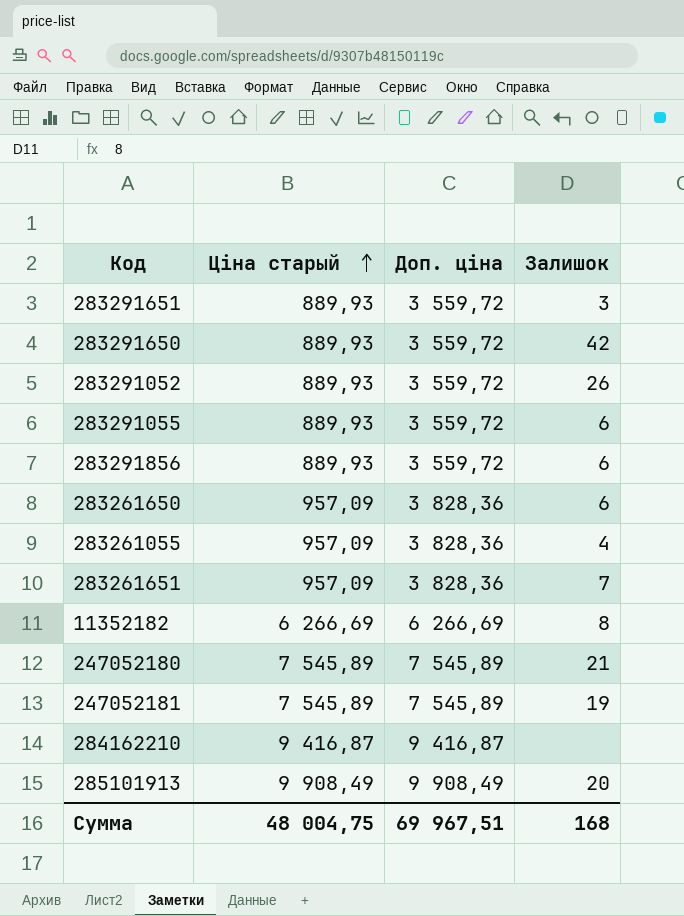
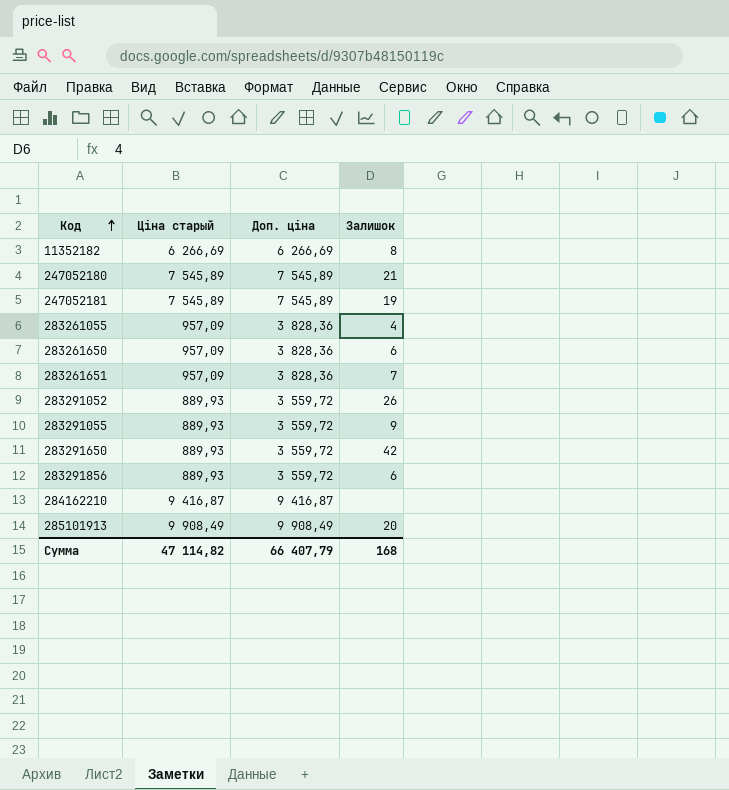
row order: Ціна старый ascending -> Код ascending
row 283291651: 889,93 | 3 559,72 | 3 -> none
283291055 | Залишок: 6 -> 9
Сумма | Ціна старый: 48 004,75 -> 47 114,82
Сумма | Доп. ціна: 69 967,51 -> 66 407,79

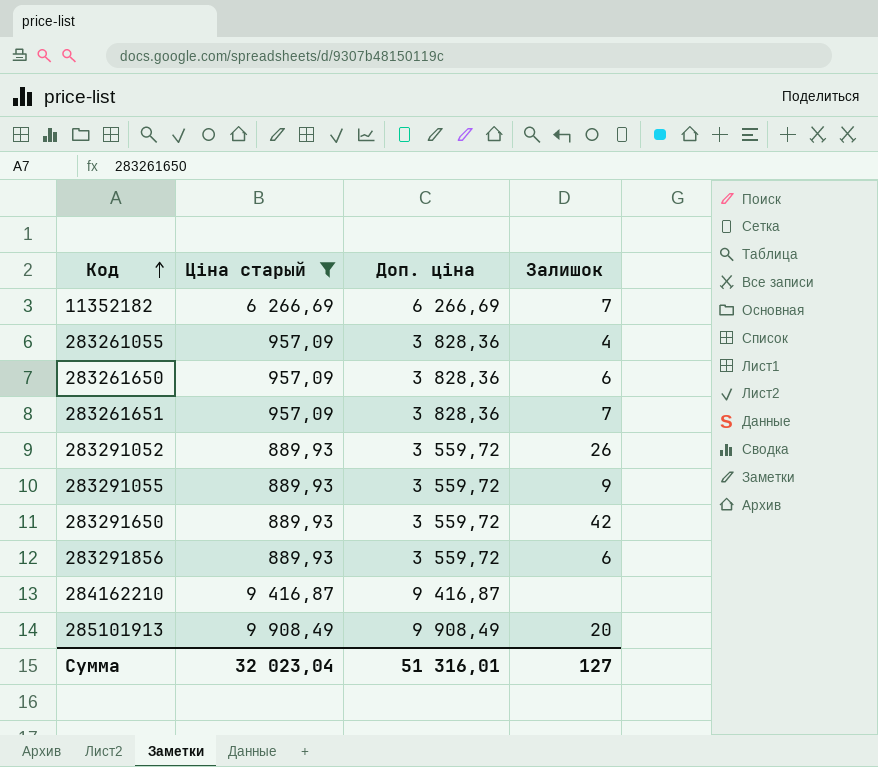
filter: none -> Ціна старый != 7 545,89
11352182 | Залишок: 8 -> 7
Сумма | Ціна старый: 47 114,82 -> 32 023,04
Сумма | Доп. ціна: 66 407,79 -> 51 316,01
Сумма | Залишок: 168 -> 127

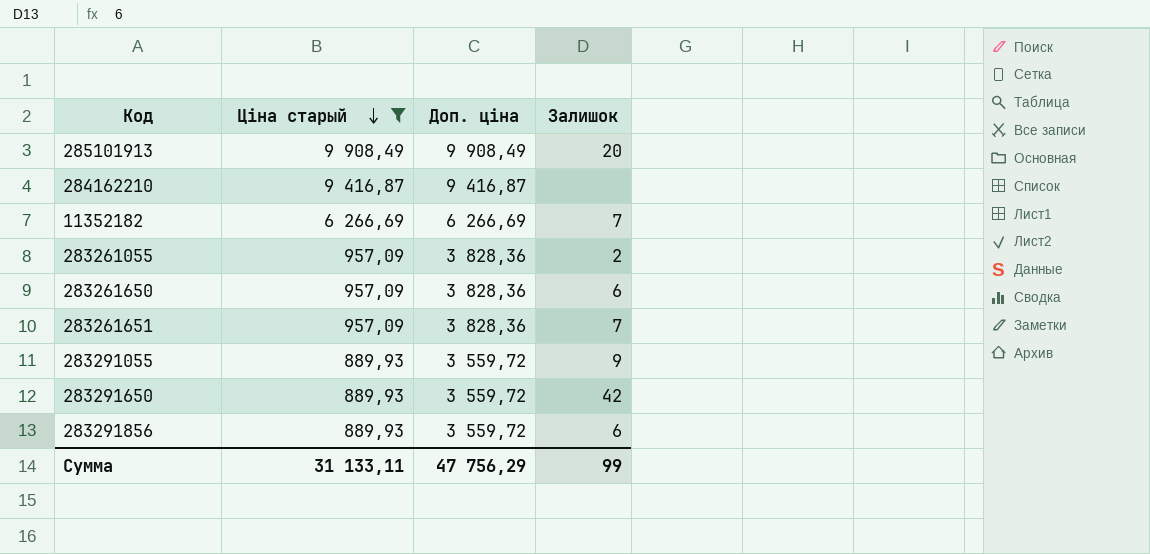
row order: Код ascending -> Ціна старый descending
row 283291052: 889,93 | 3 559,72 | 26 -> none
283261055 | Залишок: 4 -> 2
Сумма | Ціна старый: 32 023,04 -> 31 133,11
Сумма | Доп. ціна: 51 316,01 -> 47 756,29
Сумма | Залишок: 127 -> 99

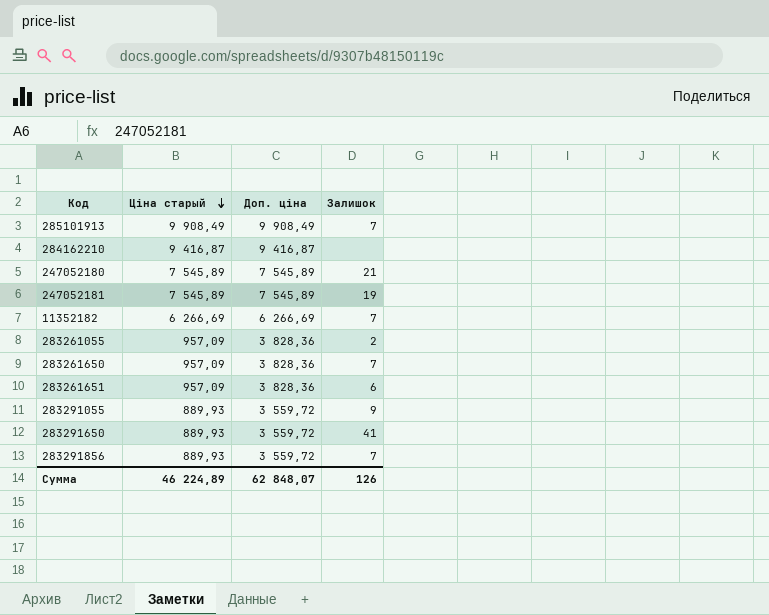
filter: Ціна старый != 7 545,89 -> none
285101913 | Залишок: 20 -> 7
283261650 | Залишок: 6 -> 7
283261651 | Залишок: 7 -> 6
283291650 | Залишок: 42 -> 41
283291856 | Залишок: 6 -> 7
Сумма | Ціна старый: 31 133,11 -> 46 224,89
Сумма | Доп. ціна: 47 756,29 -> 62 848,07
Сумма | Залишок: 99 -> 126

